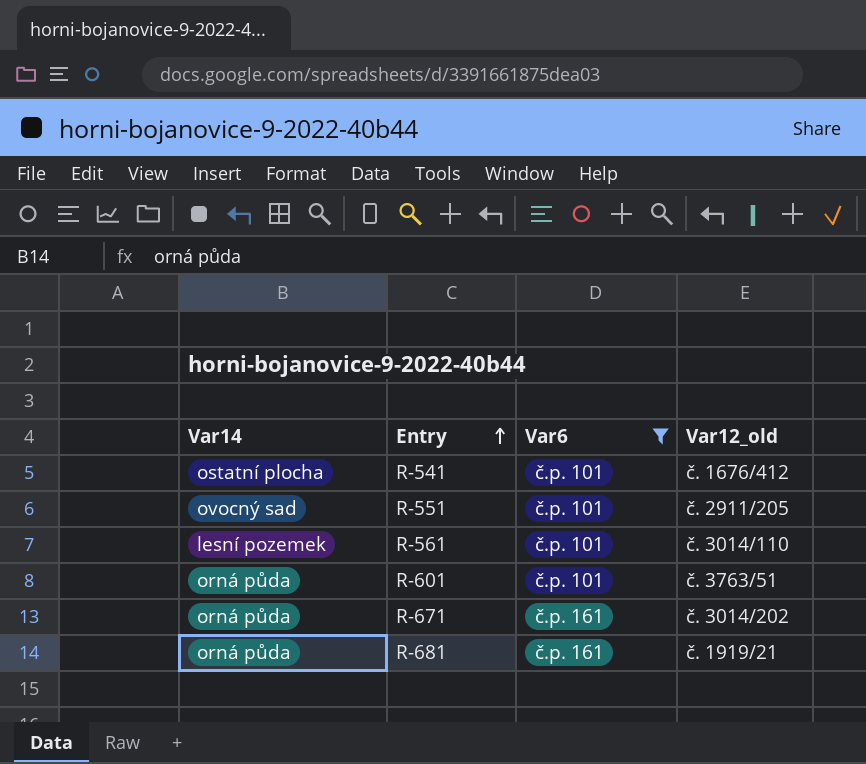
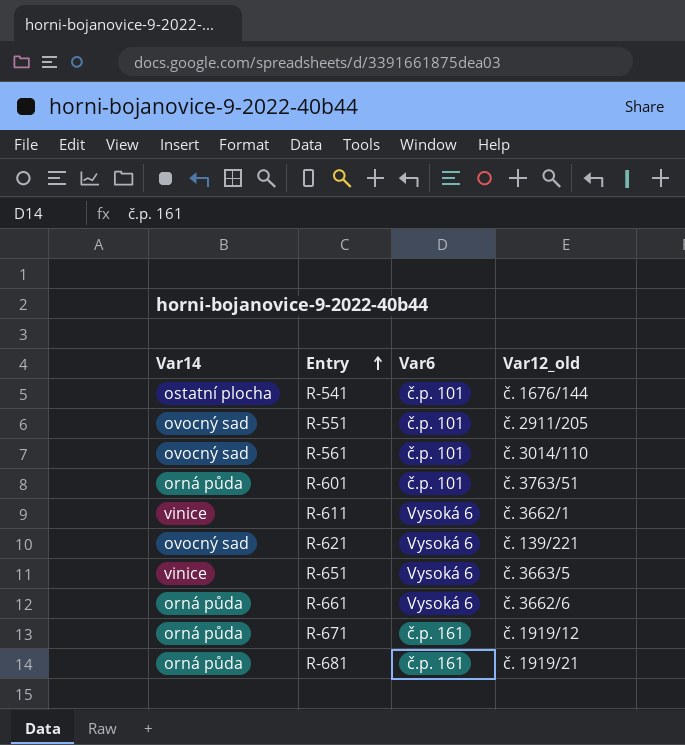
filter: Var6 != Vysoká 6 -> none
R-541 | Var12_old: č. 1676/412 -> č. 1676/144
R-561 | Var14: lesní pozemek -> ovocný sad
R-671 | Var12_old: č. 3014/202 -> č. 1919/12

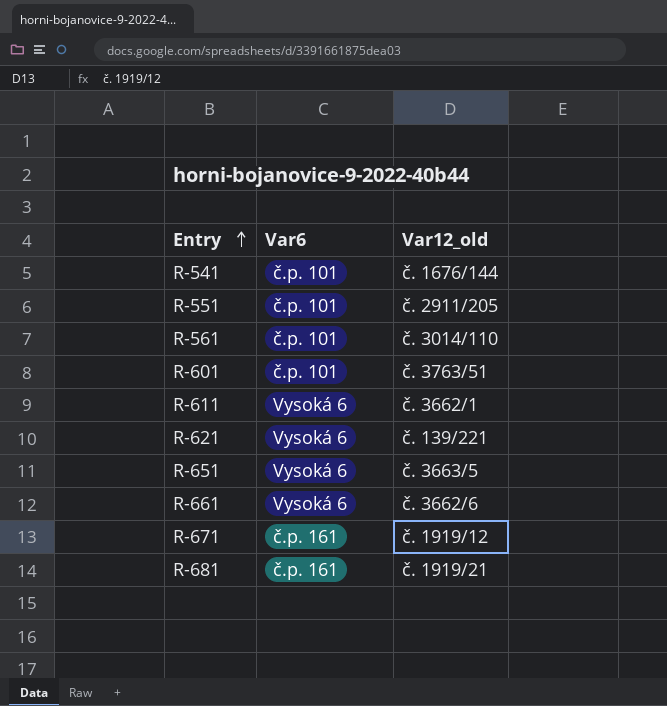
column Var14 | position: 1 -> none

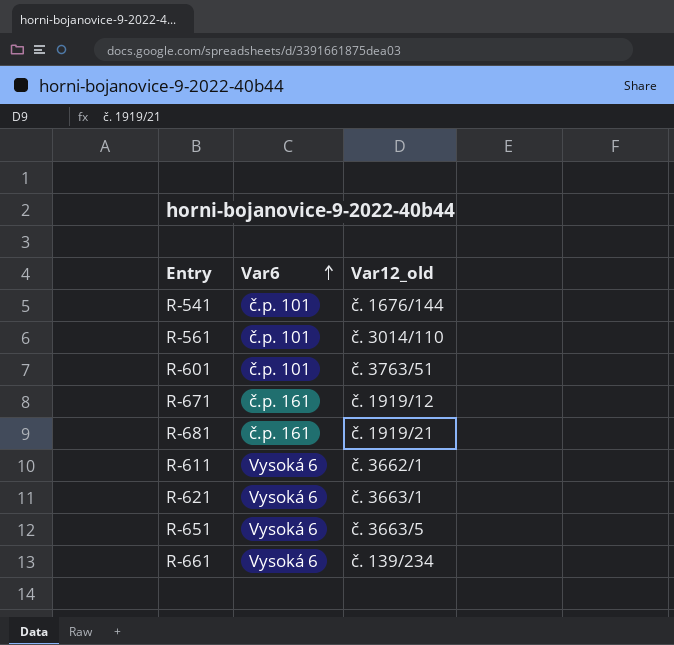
row order: Entry ascending -> Var6 ascending
row R-551: č.p. 101 | č. 2911/205 -> none
R-621 | Var12_old: č. 139/221 -> č. 3663/1
R-661 | Var12_old: č. 3662/6 -> č. 139/234

